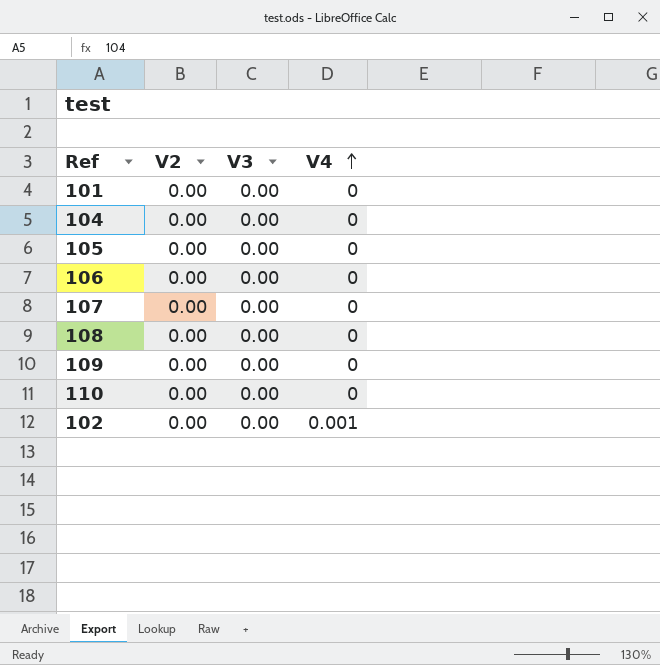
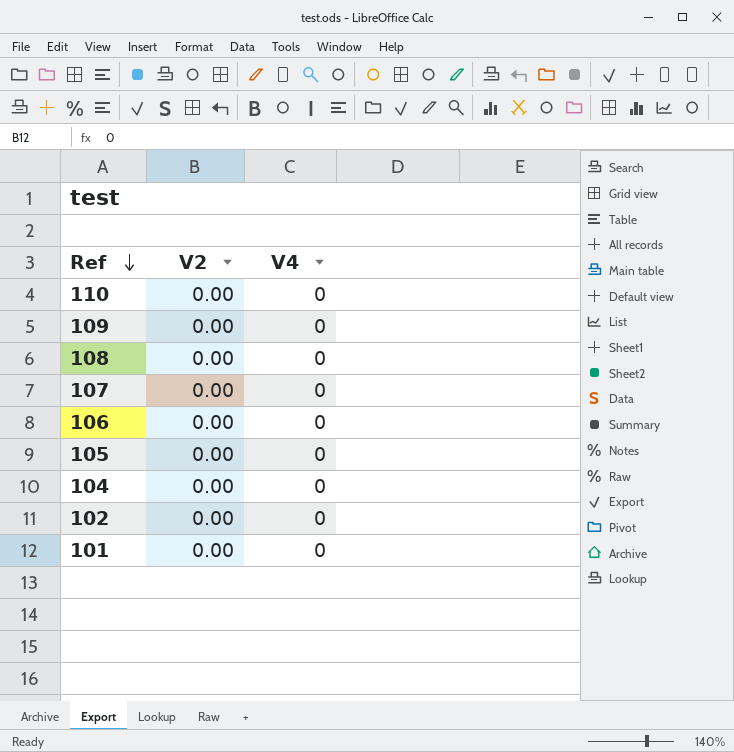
row order: V4 ascending -> Ref descending
column V3 | position: 3 -> none
102 | V4: 0.001 -> 0

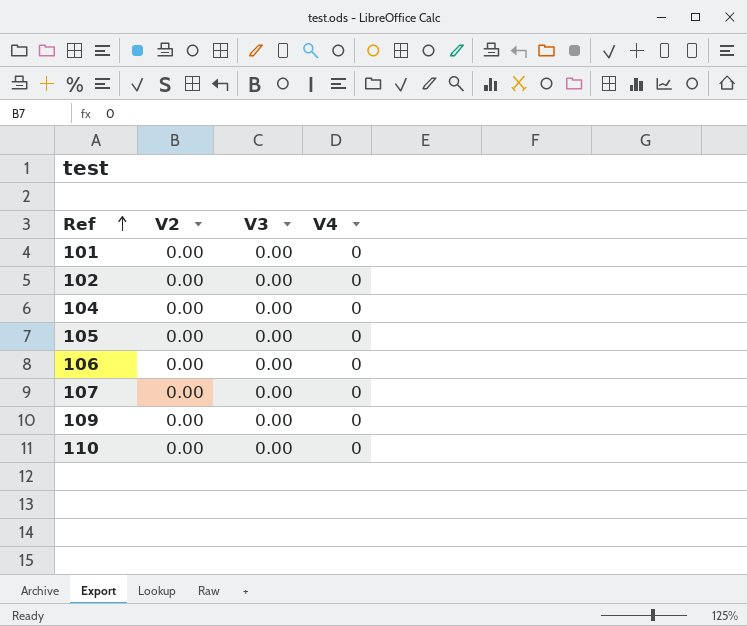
row order: Ref descending -> Ref ascending
column V3 | position: none -> 3
row 108: 0.00 | 0 -> none

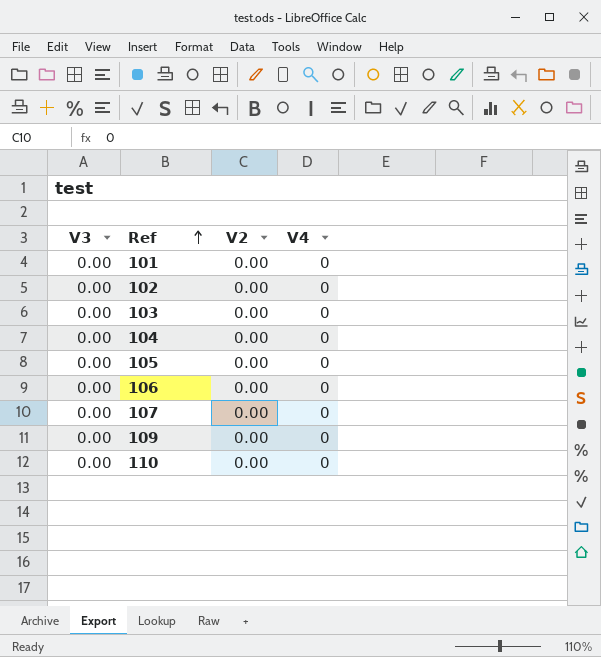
column V3 | position: 3 -> 1
row 103: none -> 0.00 | 0.00 | 0

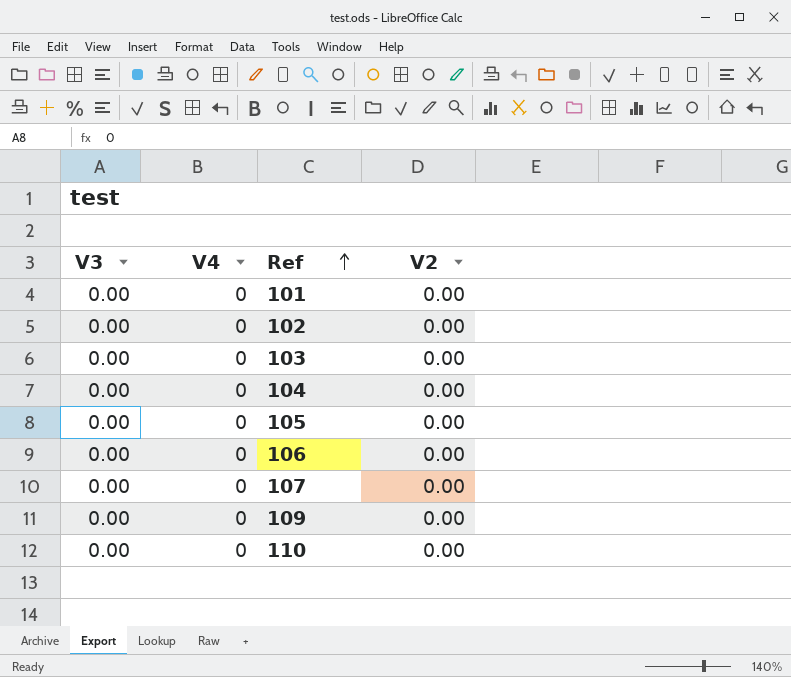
column V4 | position: 4 -> 2

